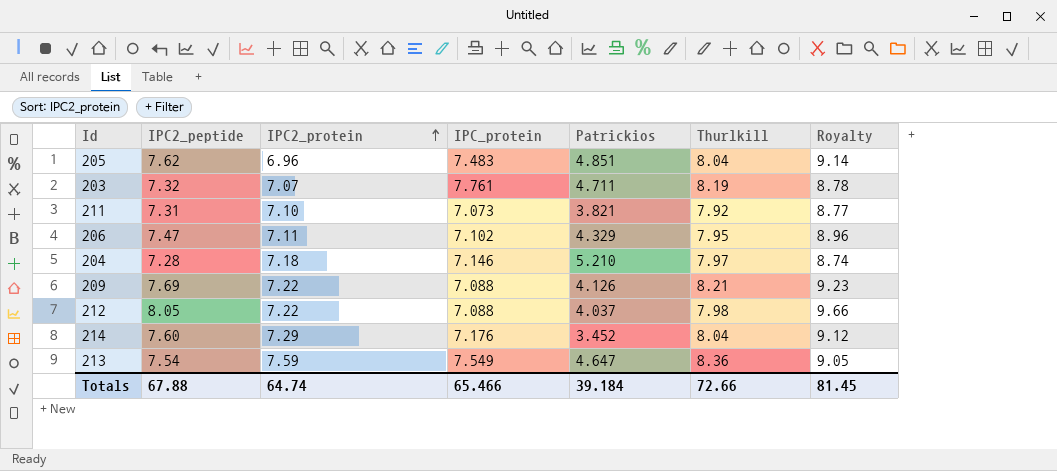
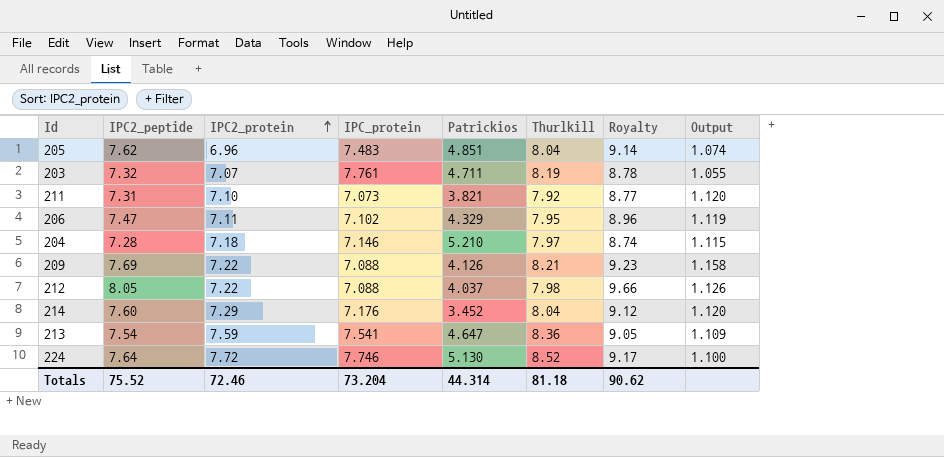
column Output | formula: none -> [Thurlkill] / [IPC_protein]
213 | IPC_protein: 7.549 -> 7.541
row 224: none -> 7.64 | 7.72 | 7.746 | 5.130 | 8.52 | 9.17 | 1.100
Totals | IPC2_peptide: 67.88 -> 75.52
Totals | IPC2_protein: 64.74 -> 72.46
Totals | IPC_protein: 65.466 -> 73.204
Totals | Patrickios: 39.184 -> 44.314
Totals | Thurlkill: 72.66 -> 81.18
Totals | Royalty: 81.45 -> 90.62

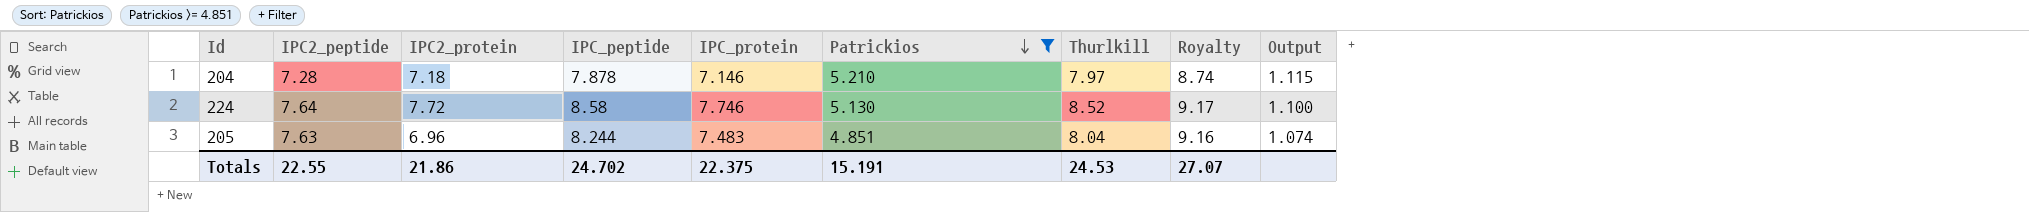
filter: none -> Patrickios >= 4.851
row order: IPC2_protein ascending -> Patrickios descending
column IPC_peptide | position: none -> 4
205 | IPC2_peptide: 7.62 -> 7.63
205 | Royalty: 9.14 -> 9.16
Totals | IPC2_peptide: 75.52 -> 22.55
Totals | IPC2_protein: 72.46 -> 21.86
Totals | IPC_protein: 73.204 -> 22.375
Totals | Patrickios: 44.314 -> 15.191
Totals | Thurlkill: 81.18 -> 24.53
Totals | Royalty: 90.62 -> 27.07

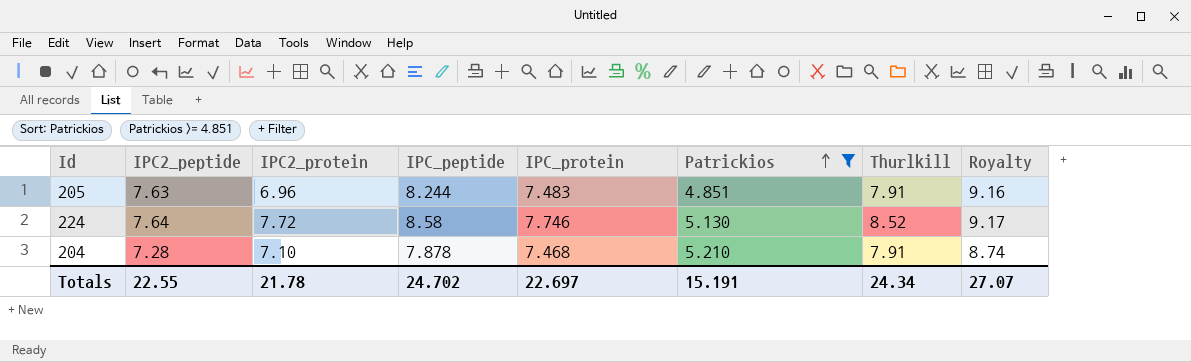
row order: Patrickios descending -> Patrickios ascending
column Output | formula: [Thurlkill] / [IPC_protein] -> none
205 | Thurlkill: 8.04 -> 7.91
204 | IPC2_protein: 7.18 -> 7.10
204 | IPC_protein: 7.146 -> 7.468
204 | Thurlkill: 7.97 -> 7.91
Totals | IPC2_protein: 21.86 -> 21.78
Totals | IPC_protein: 22.375 -> 22.697
Totals | Thurlkill: 24.53 -> 24.34

